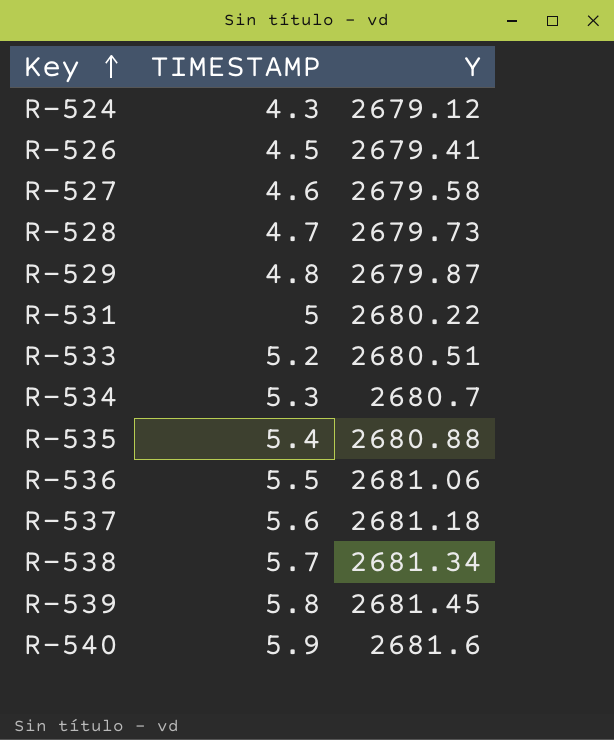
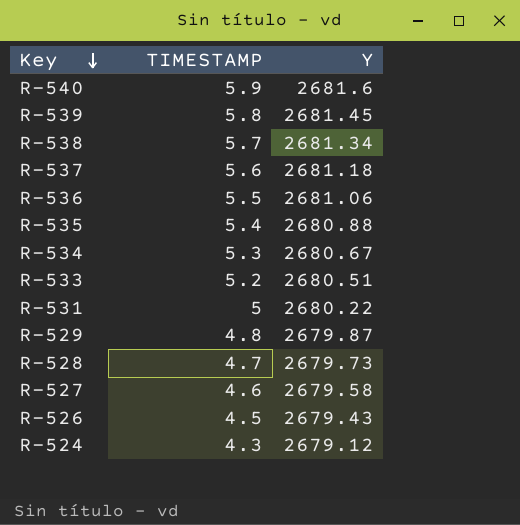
row order: Key ascending -> Key descending
R-534 | Y: 2680.7 -> 2680.67
R-526 | Y: 2679.41 -> 2679.43

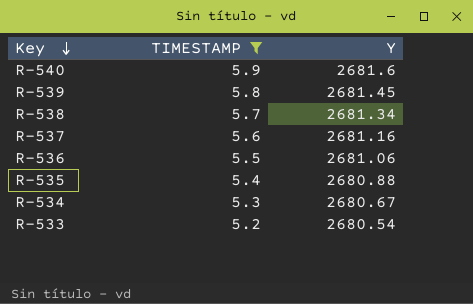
filter: none -> TIMESTAMP >= 5.2
R-537 | Y: 2681.18 -> 2681.16
R-533 | Y: 2680.51 -> 2680.54

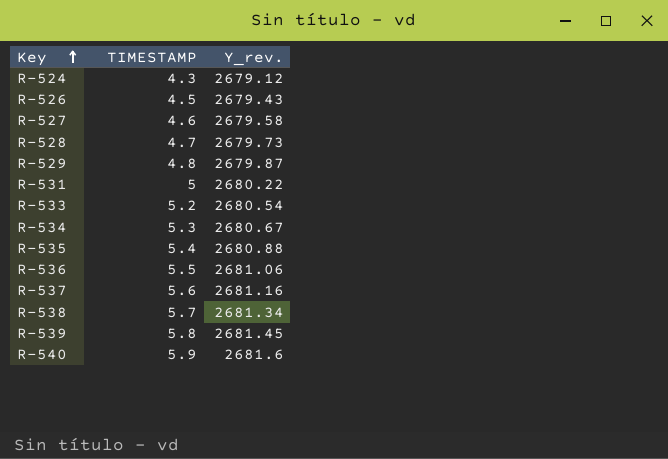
filter: TIMESTAMP >= 5.2 -> none
row order: Key descending -> Key ascending
column name: Y -> Y_rev.

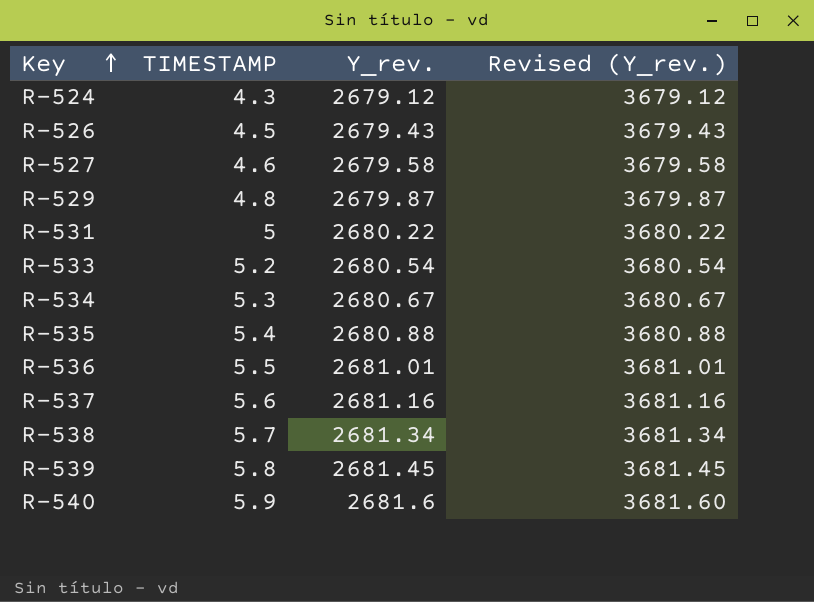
column Revised (Y_rev.) | formula: none -> [Y_rev.] + 1000
row R-528: 4.7 | 2679.73 -> none
R-536 | Y_rev.: 2681.06 -> 2681.01

